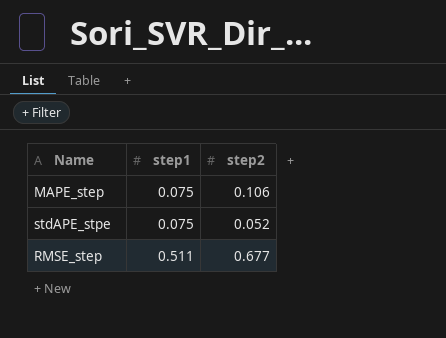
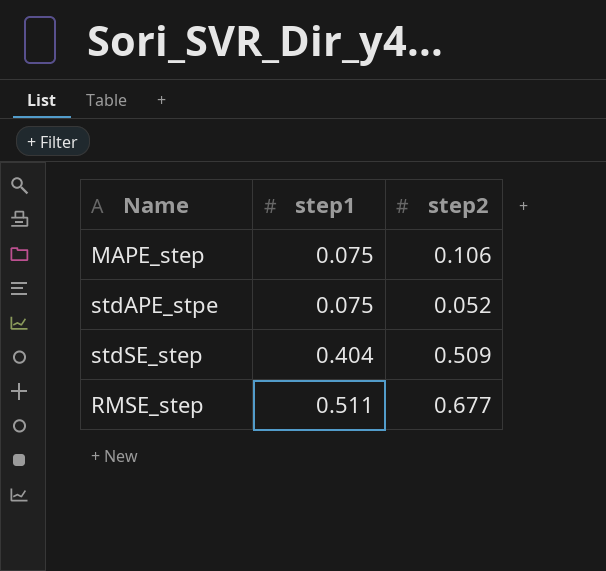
row stdSE_step: none -> 0.404 | 0.509

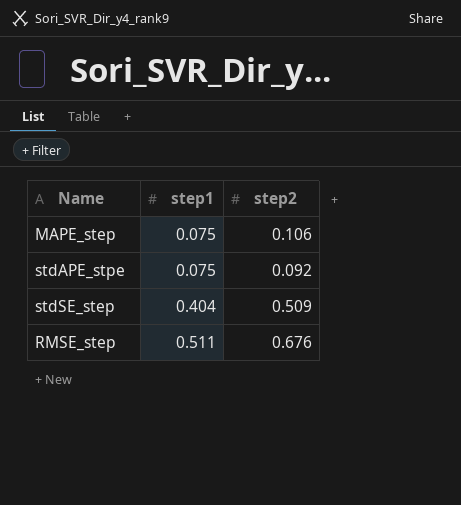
stdAPE_stpe | step2: 0.052 -> 0.092
RMSE_step | step2: 0.677 -> 0.676

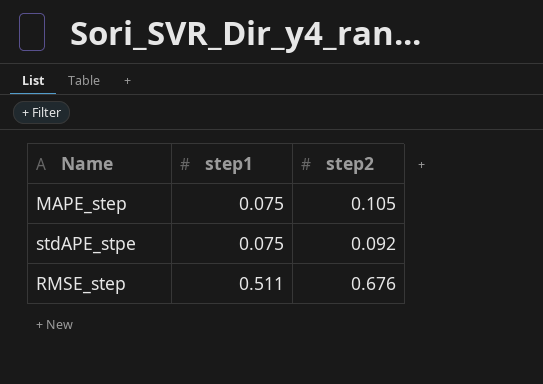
row stdSE_step: 0.404 | 0.509 -> none
MAPE_step | step2: 0.106 -> 0.105

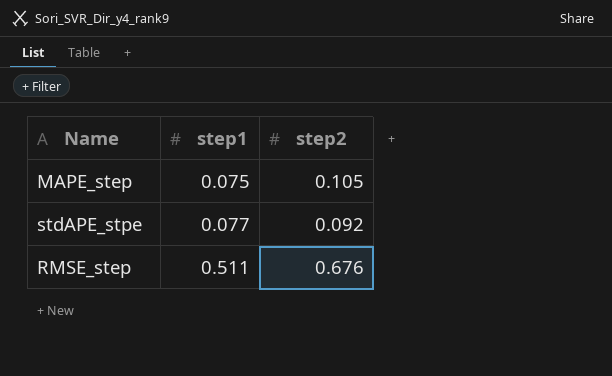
stdAPE_stpe | step1: 0.075 -> 0.077

